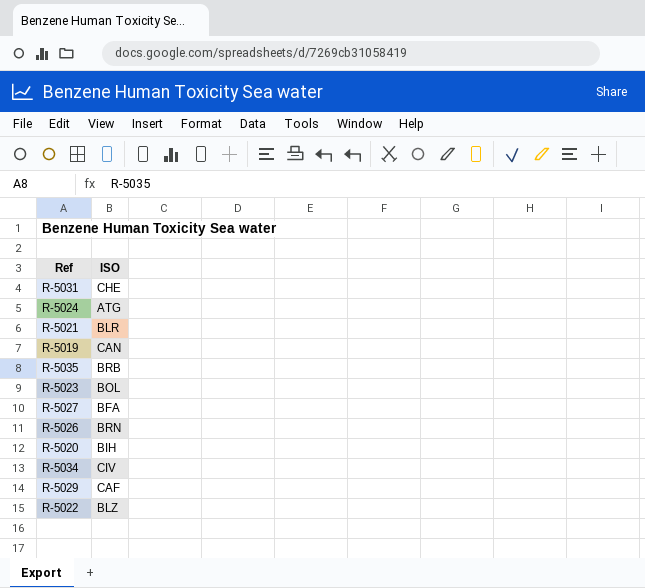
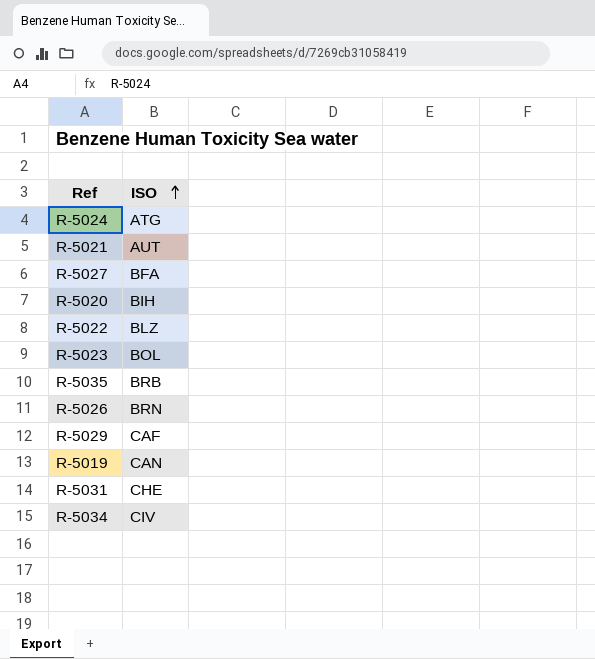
row order: none -> ISO ascending
R-5021 | ISO: BLR -> AUT

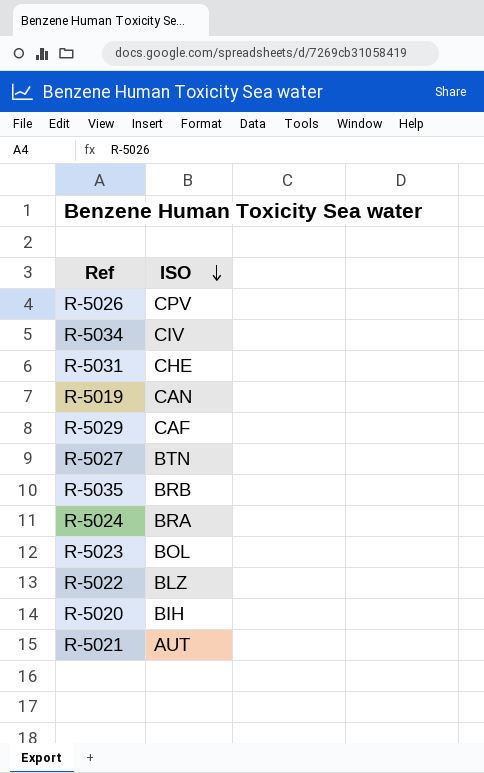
row order: ISO ascending -> ISO descending
R-5026 | ISO: BRN -> CPV
R-5027 | ISO: BFA -> BTN
R-5024 | ISO: ATG -> BRA

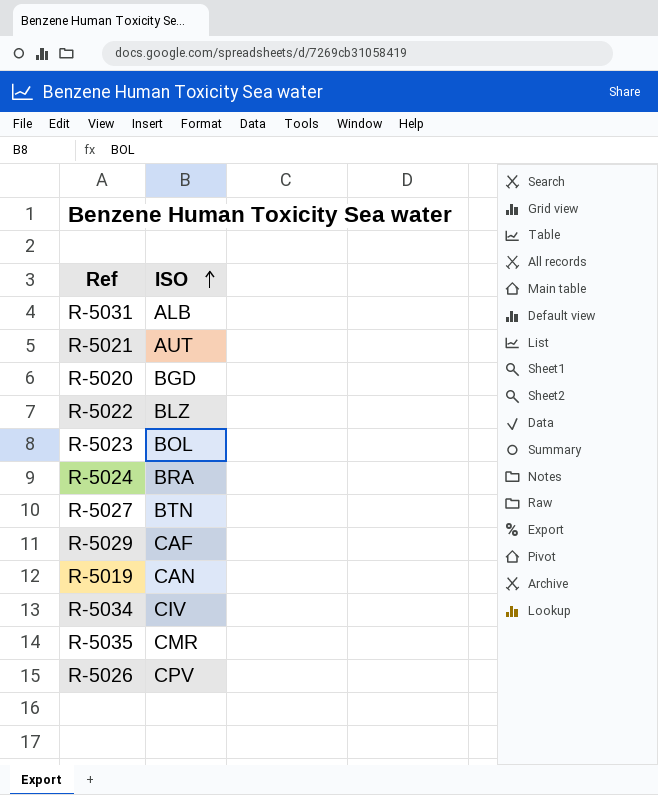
row order: ISO descending -> ISO ascending
R-5031 | ISO: CHE -> ALB
R-5020 | ISO: BIH -> BGD
R-5035 | ISO: BRB -> CMR

